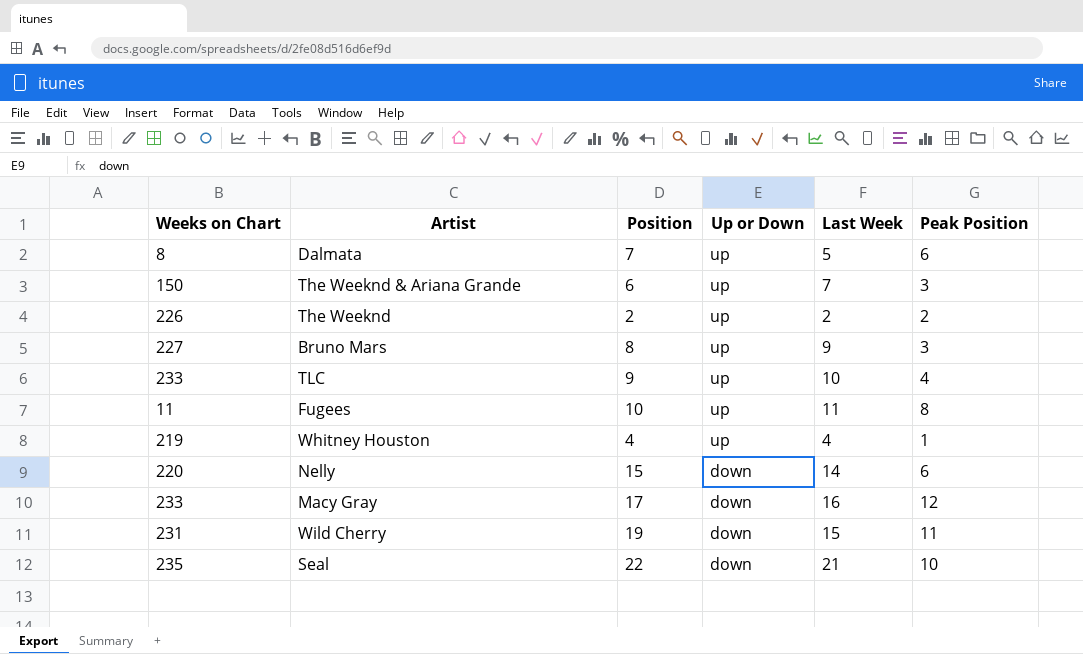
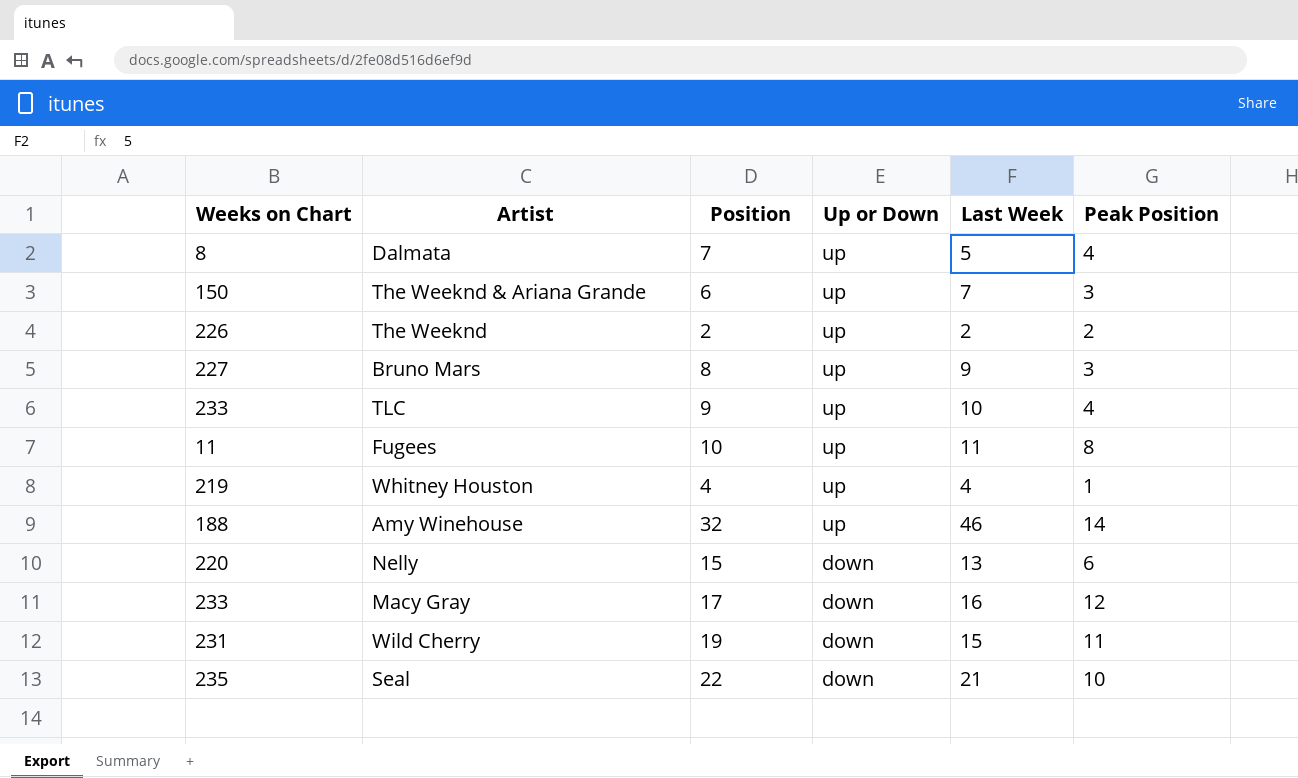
Dalmata | Peak Position: 6 -> 4
row Amy Winehouse: none -> 188 | 32 | up | 46 | 14
Nelly | Last Week: 14 -> 13

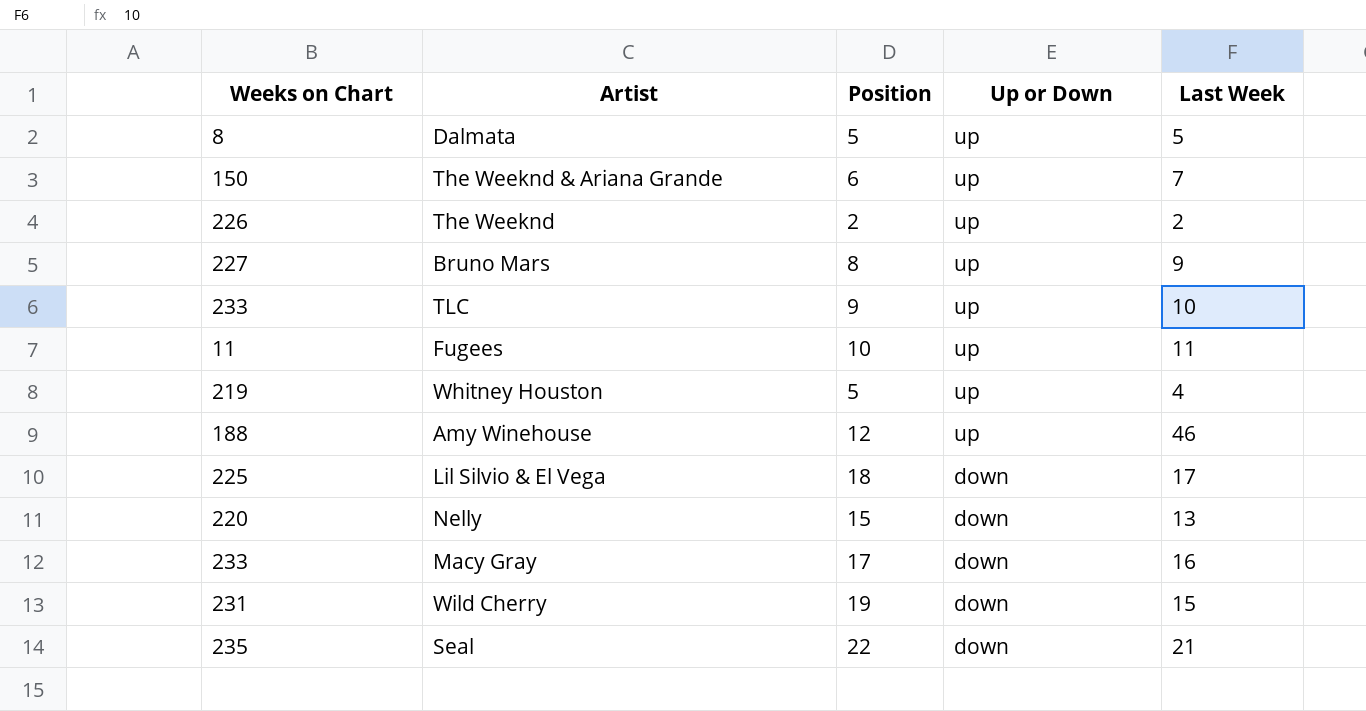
column Peak Position | position: 6 -> none
Dalmata | Position: 7 -> 5
Whitney Houston | Position: 4 -> 5
Amy Winehouse | Position: 32 -> 12
row Lil Silvio & El Vega: none -> 225 | 18 | down | 17

